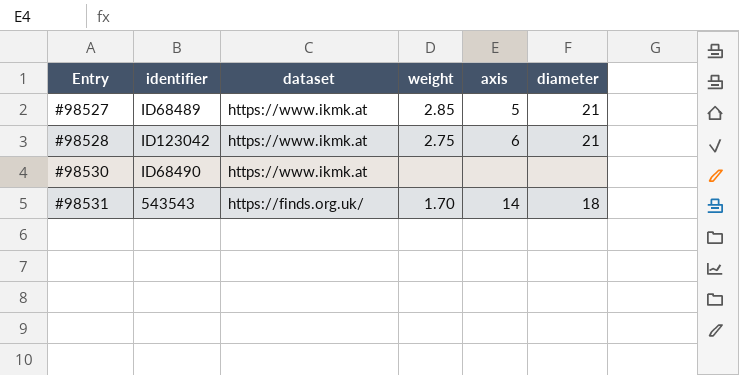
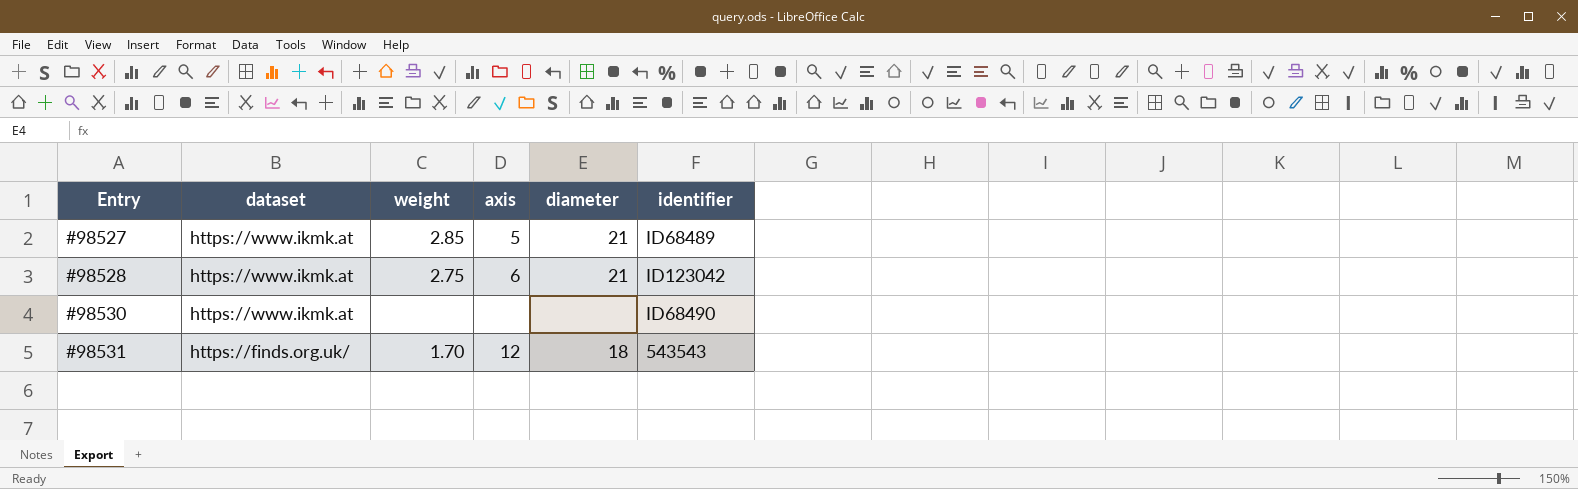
column identifier | position: 2 -> 6
#98531 | axis: 14 -> 12

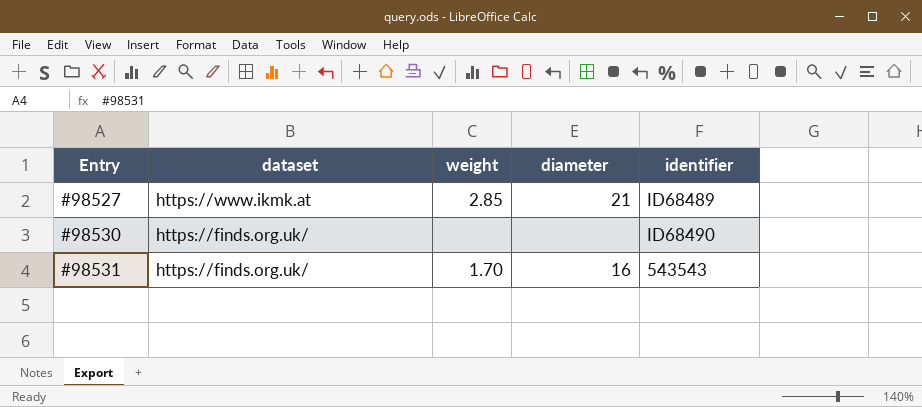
column axis | position: 4 -> none
row #98528: https://www.ikmk.at | 2.75 | 6 | 21 | ID123042 -> none
#98530 | dataset: https://www.ikmk.at -> https://finds.org.uk/
#98531 | diameter: 18 -> 16

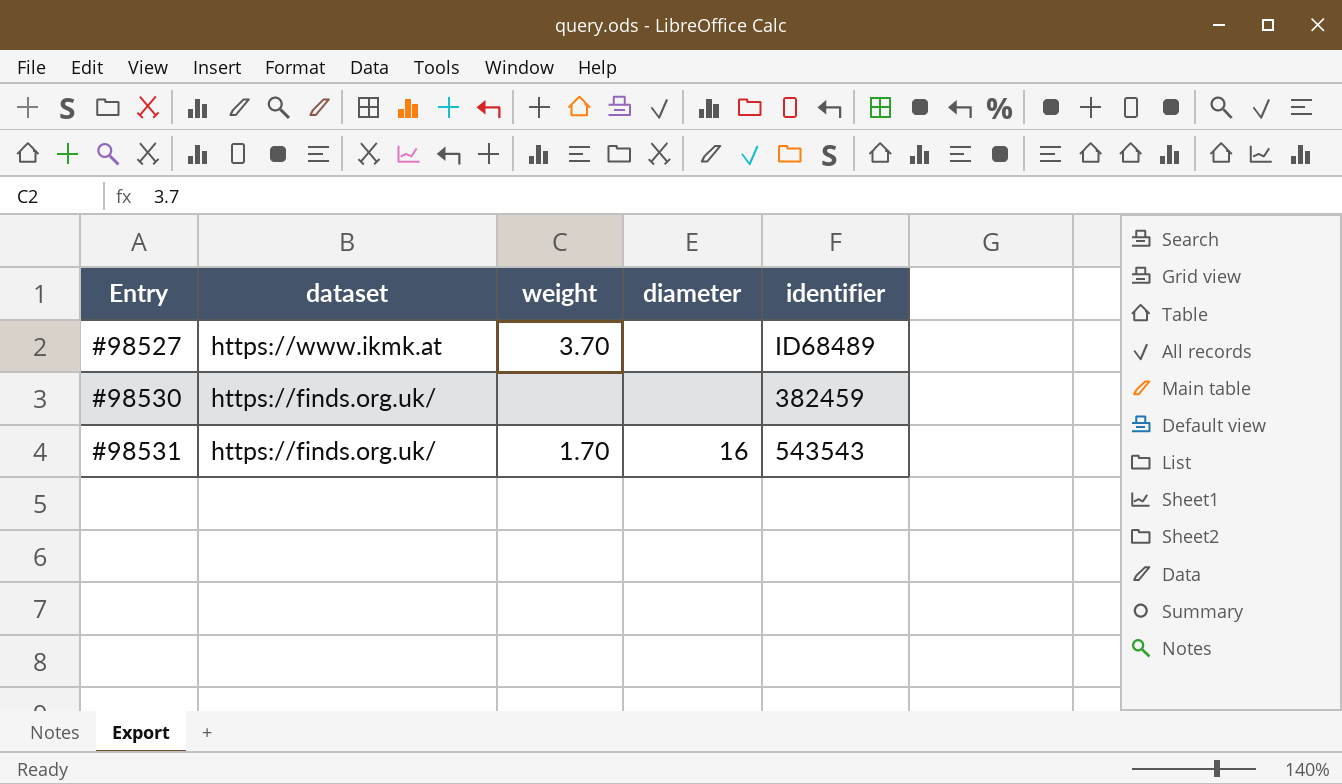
#98527 | weight: 2.85 -> 3.70
#98527 | diameter: 21 -> none
#98530 | identifier: ID68490 -> 382459

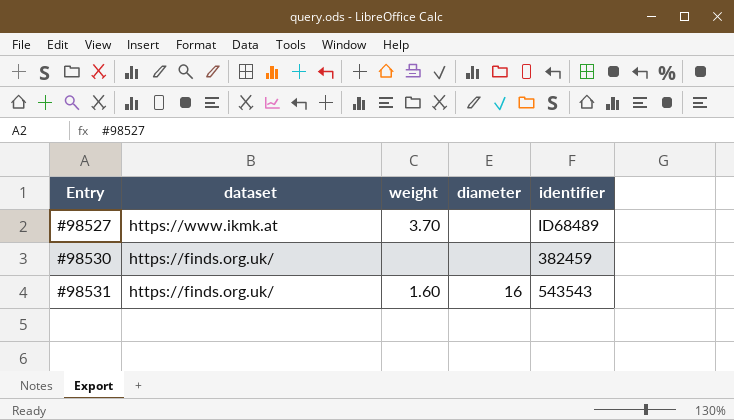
#98531 | weight: 1.70 -> 1.60

